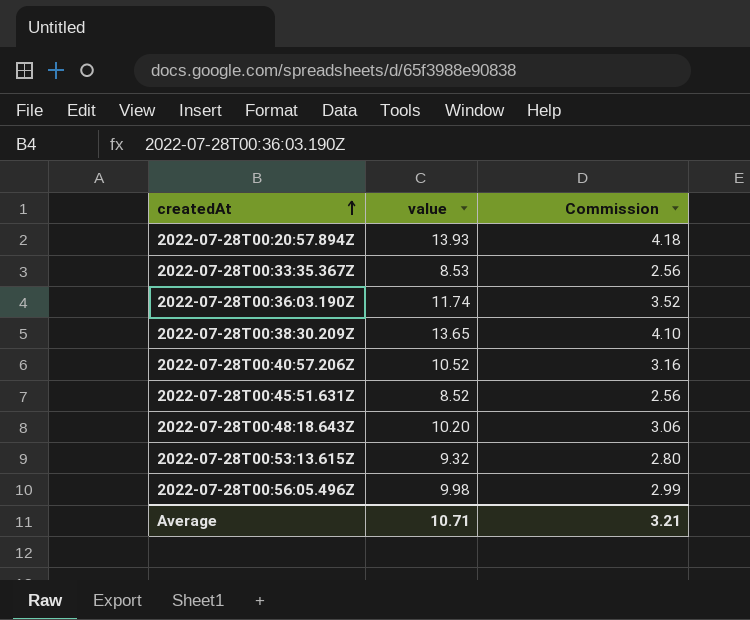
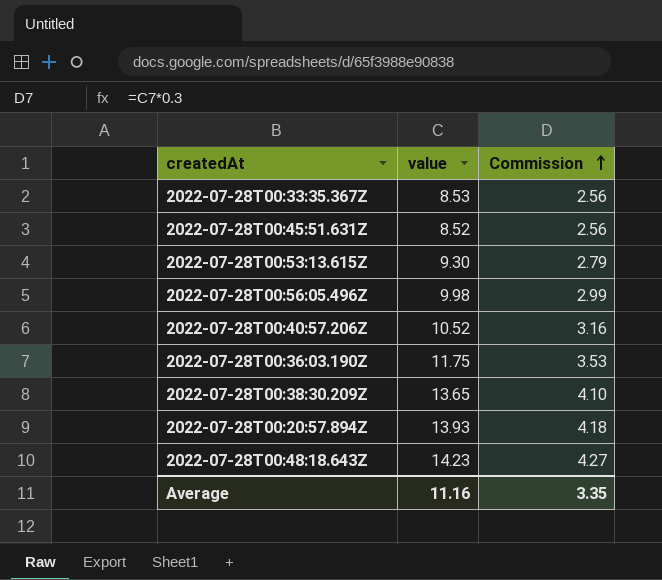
row order: createdAt ascending -> Commission ascending
2022-07-28T00:53:13.615Z | value: 9.32 -> 9.30
2022-07-28T00:53:13.615Z | Commission: 2.80 -> 2.79
2022-07-28T00:36:03.190Z | value: 11.74 -> 11.75
2022-07-28T00:36:03.190Z | Commission: 3.52 -> 3.53
2022-07-28T00:48:18.643Z | value: 10.20 -> 14.23
2022-07-28T00:48:18.643Z | Commission: 3.06 -> 4.27
Average | value: 10.71 -> 11.16
Average | Commission: 3.21 -> 3.35

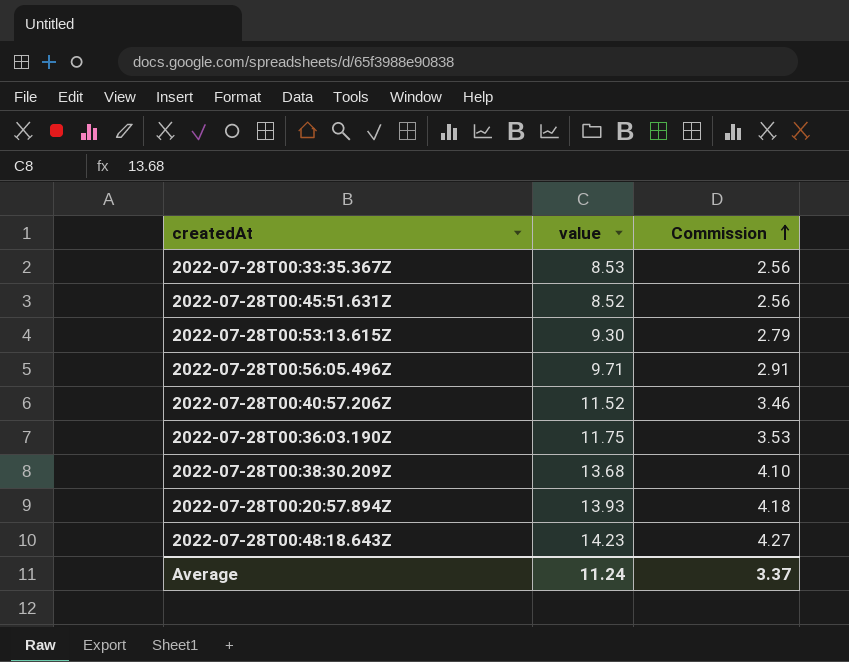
2022-07-28T00:56:05.496Z | value: 9.98 -> 9.71
2022-07-28T00:56:05.496Z | Commission: 2.99 -> 2.91
2022-07-28T00:40:57.206Z | value: 10.52 -> 11.52
2022-07-28T00:40:57.206Z | Commission: 3.16 -> 3.46
2022-07-28T00:38:30.209Z | value: 13.65 -> 13.68
Average | value: 11.16 -> 11.24
Average | Commission: 3.35 -> 3.37

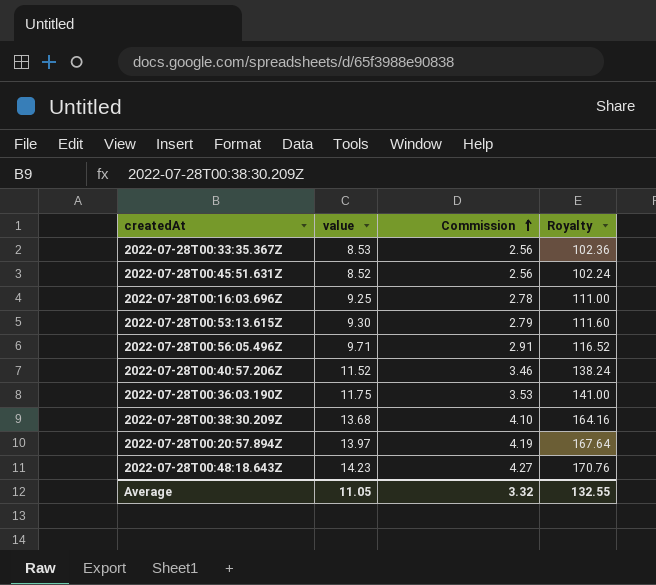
column Royalty | formula: none -> [value] * 12
row 2022-07-28T00:16:03.696Z: none -> 9.25 | 2.78 | 111.00
2022-07-28T00:20:57.894Z | value: 13.93 -> 13.97
2022-07-28T00:20:57.894Z | Commission: 4.18 -> 4.19
Average | value: 11.24 -> 11.05
Average | Commission: 3.37 -> 3.32

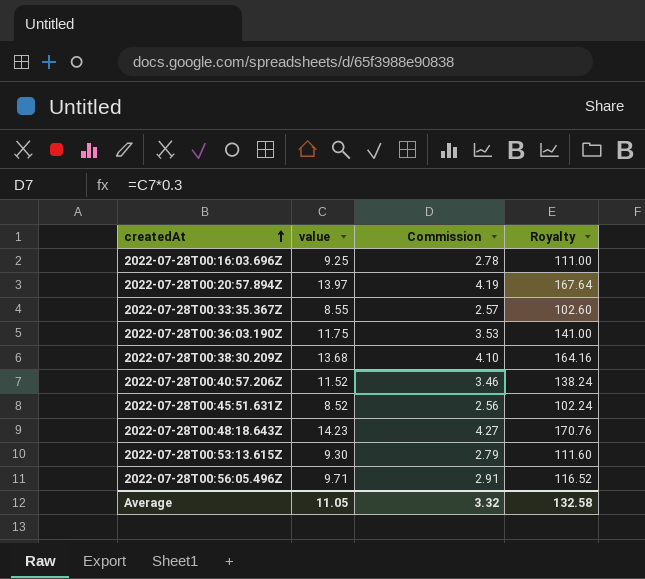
row order: Commission ascending -> createdAt ascending
2022-07-28T00:33:35.367Z | value: 8.53 -> 8.55
2022-07-28T00:33:35.367Z | Commission: 2.56 -> 2.57
2022-07-28T00:33:35.367Z | Royalty: 102.36 -> 102.60
Average | Royalty: 132.55 -> 132.58

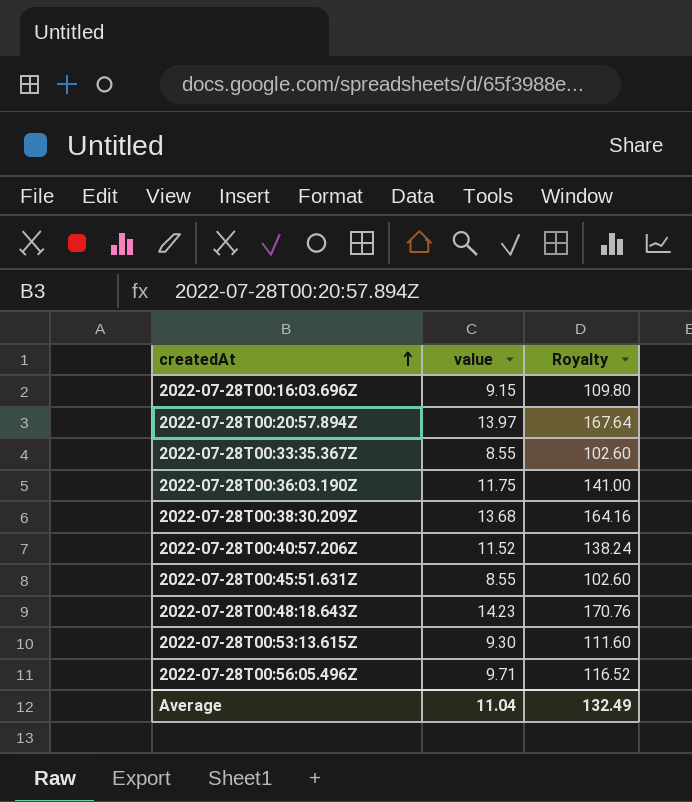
column Commission | formula: [value] * 0.3 -> none
2022-07-28T00:16:03.696Z | value: 9.25 -> 9.15
2022-07-28T00:16:03.696Z | Royalty: 111.00 -> 109.80
2022-07-28T00:45:51.631Z | value: 8.52 -> 8.55
2022-07-28T00:45:51.631Z | Royalty: 102.24 -> 102.60
Average | value: 11.05 -> 11.04
Average | Royalty: 132.58 -> 132.49

